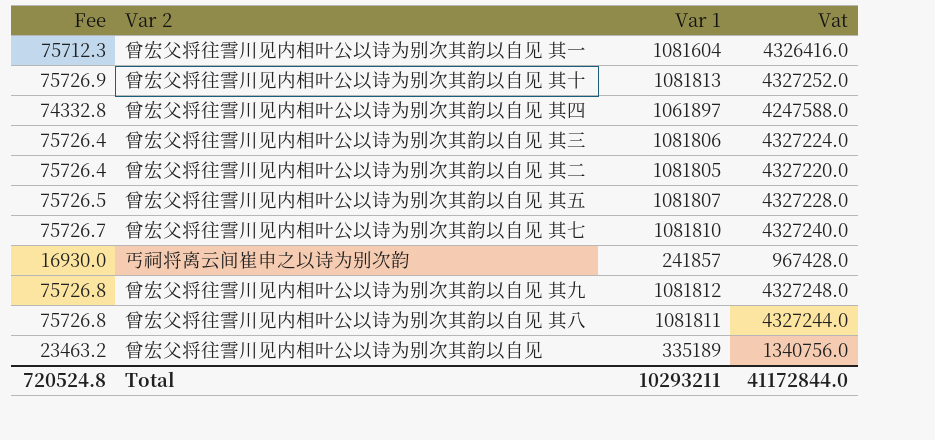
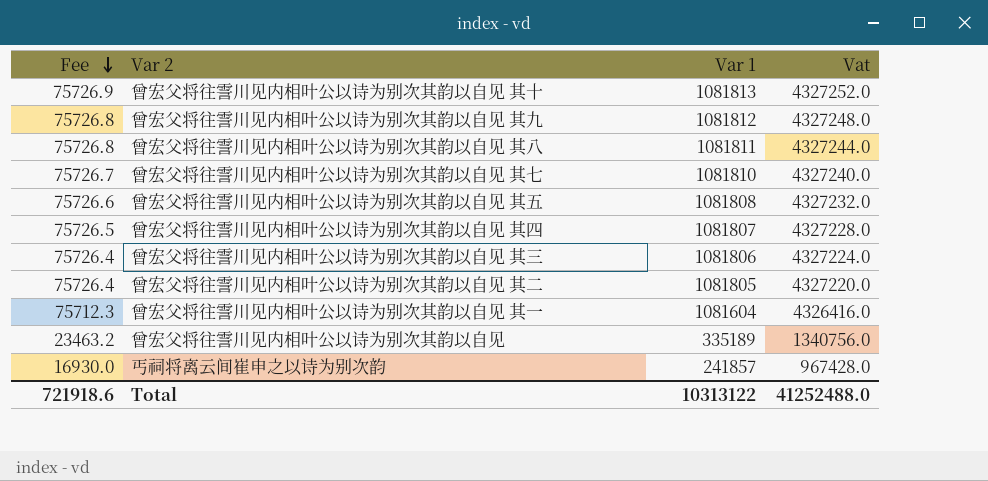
row order: none -> Fee descending
曾宏父将往霅川见内相叶公以诗为别次其韵以自见 其五 | Fee: 75726.5 -> 75726.6
曾宏父将往霅川见内相叶公以诗为别次其韵以自见 其五 | Var 1: 1081807 -> 1081808
曾宏父将往霅川见内相叶公以诗为别次其韵以自见 其五 | Vat: 4327228.0 -> 4327232.0
曾宏父将往霅川见内相叶公以诗为别次其韵以自见 其四 | Fee: 74332.8 -> 75726.5
曾宏父将往霅川见内相叶公以诗为别次其韵以自见 其四 | Var 1: 1061897 -> 1081807
曾宏父将往霅川见内相叶公以诗为别次其韵以自见 其四 | Vat: 4247588.0 -> 4327228.0
Total | Fee: 720524.8 -> 721918.6
Total | Var 1: 10293211 -> 10313122
Total | Vat: 41172844.0 -> 41252488.0

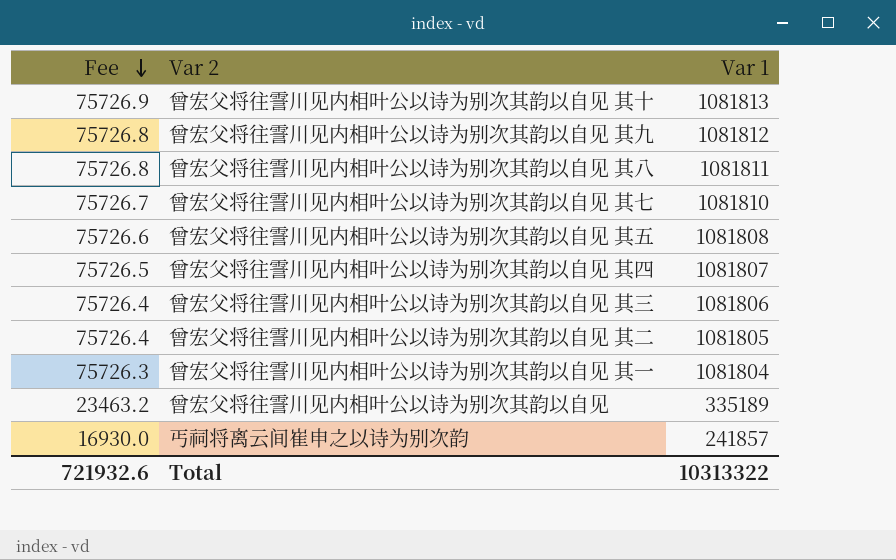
column Vat | formula: [Var 1] * 4 -> none
曾宏父将往霅川见内相叶公以诗为别次其韵以自见 其一 | Fee: 75712.3 -> 75726.3
曾宏父将往霅川见内相叶公以诗为别次其韵以自见 其一 | Var 1: 1081604 -> 1081804
Total | Fee: 721918.6 -> 721932.6
Total | Var 1: 10313122 -> 10313322

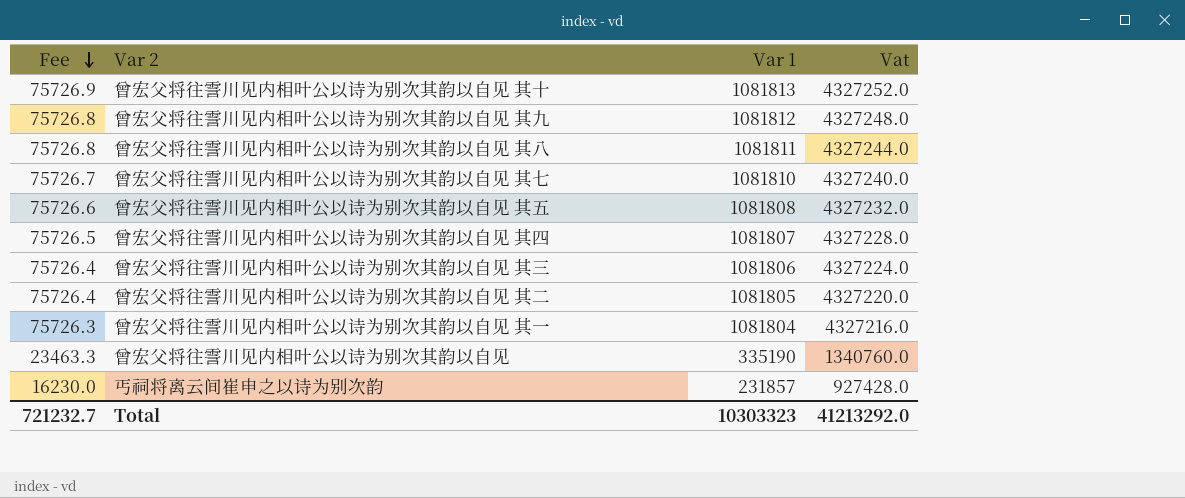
column Vat | formula: none -> [Var 1] * 4
曾宏父将往霅川见内相叶公以诗为别次其韵以自见 | Fee: 23463.2 -> 23463.3
曾宏父将往霅川见内相叶公以诗为别次其韵以自见 | Var 1: 335189 -> 335190
丐祠将离云间崔申之以诗为别次韵 | Fee: 16930.0 -> 16230.0
丐祠将离云间崔申之以诗为别次韵 | Var 1: 241857 -> 231857
Total | Fee: 721932.6 -> 721232.7
Total | Var 1: 10313322 -> 10303323

